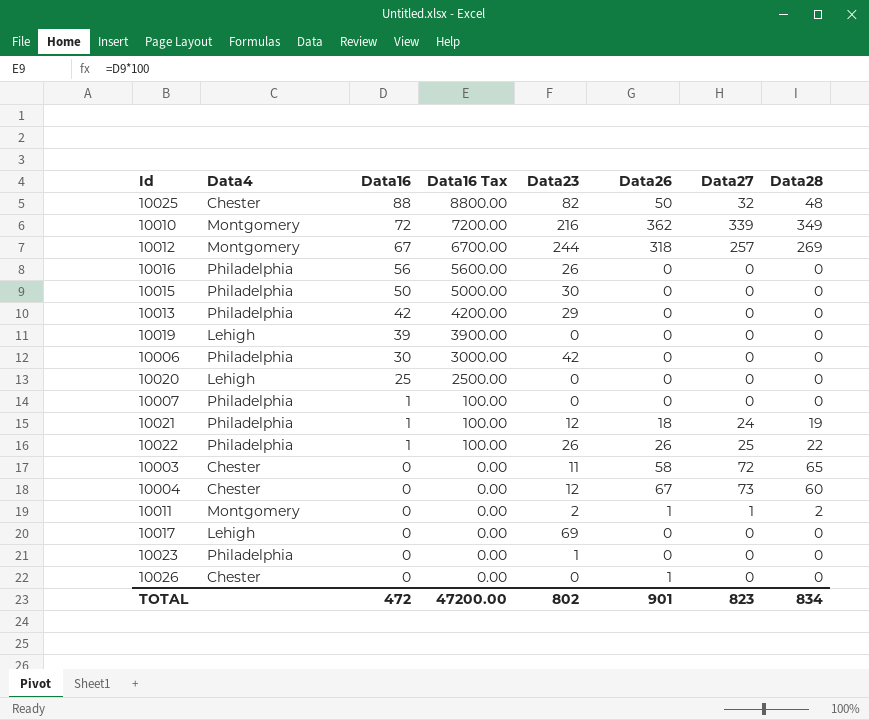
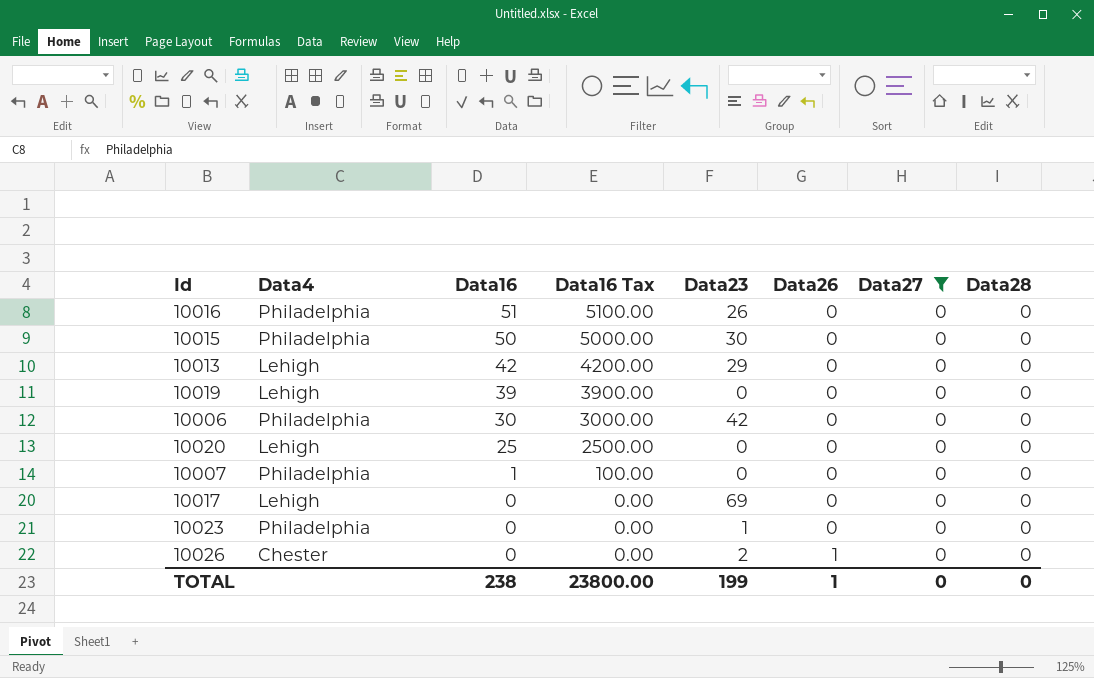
filter: none -> Data27 = 0
10016 | Data16: 56 -> 51
10016 | Data16 Tax: 5600.00 -> 5100.00
10013 | Data4: Philadelphia -> Lehigh
10026 | Data23: 0 -> 2
TOTAL | Data16: 472 -> 238
TOTAL | Data16 Tax: 47200.00 -> 23800.00
TOTAL | Data23: 802 -> 199
TOTAL | Data26: 901 -> 1
TOTAL | Data27: 823 -> 0
TOTAL | Data28: 834 -> 0

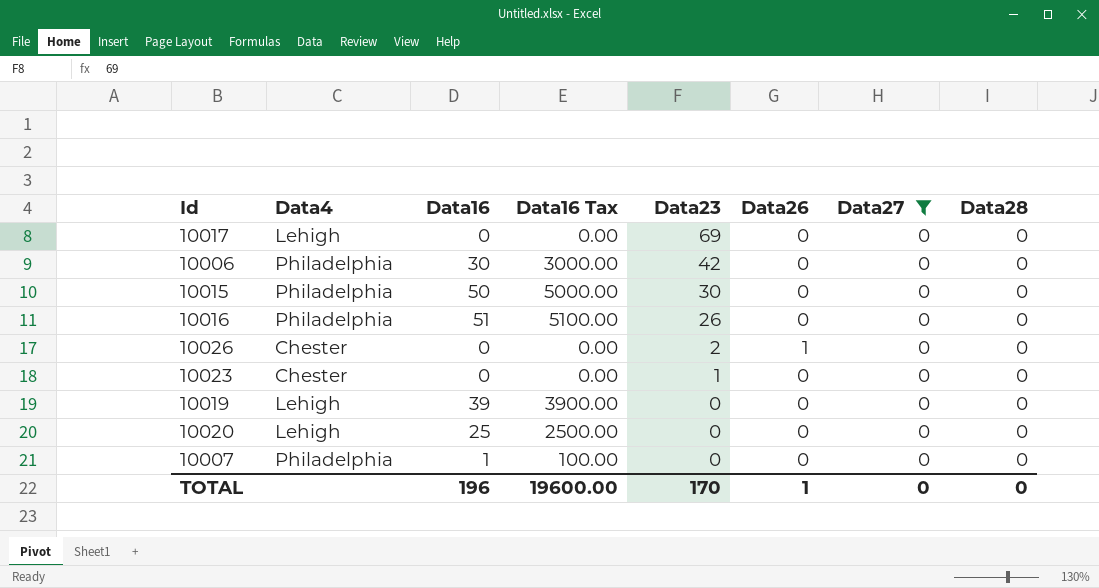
row order: Data16 descending -> Data23 descending
row 10013: Lehigh | 42 | 4200.00 | 29 | 0 | 0 | 0 -> none
10023 | Data4: Philadelphia -> Chester
TOTAL | Data16: 238 -> 196
TOTAL | Data16 Tax: 23800.00 -> 19600.00
TOTAL | Data23: 199 -> 170

